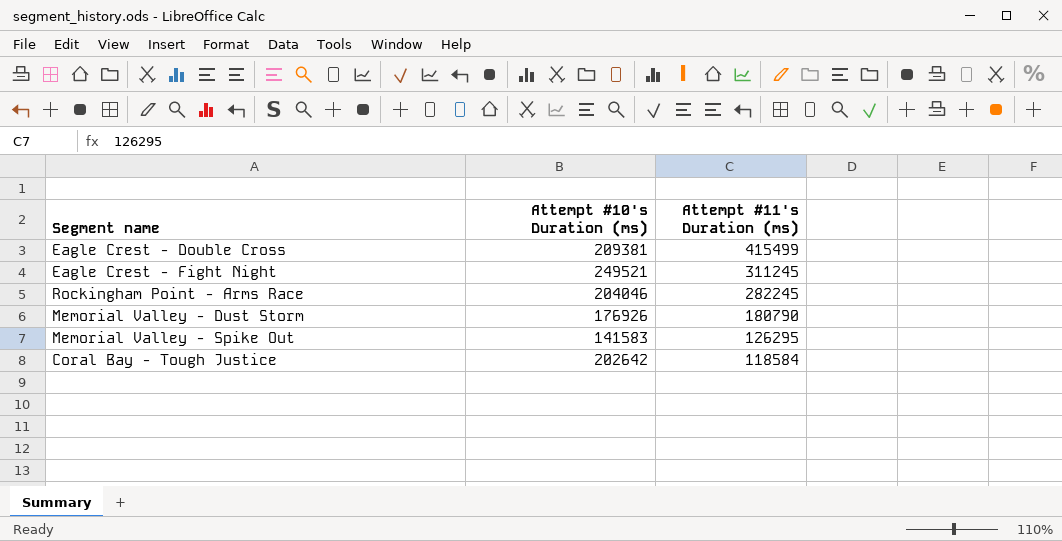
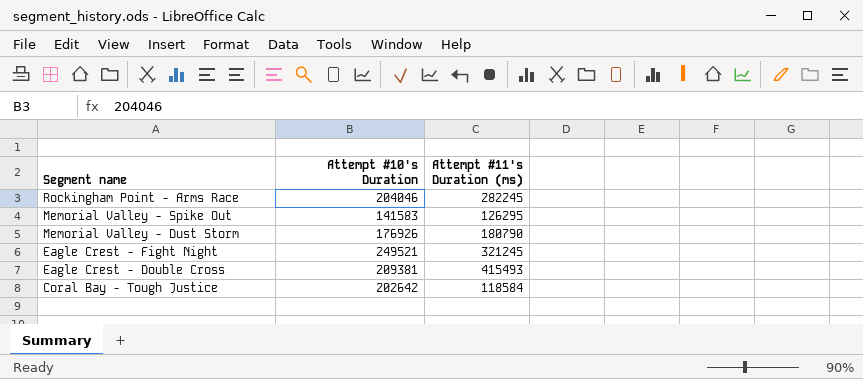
row order: Attempt #11's Duration (ms) descending -> Segment name descending
column name: Attempt #10's Duration (ms) -> Attempt #10's Duration
Eagle Crest - Fight Night | Attempt #11's Duration (ms): 311245 -> 321245
Eagle Crest - Double Cross | Attempt #11's Duration (ms): 415499 -> 415493

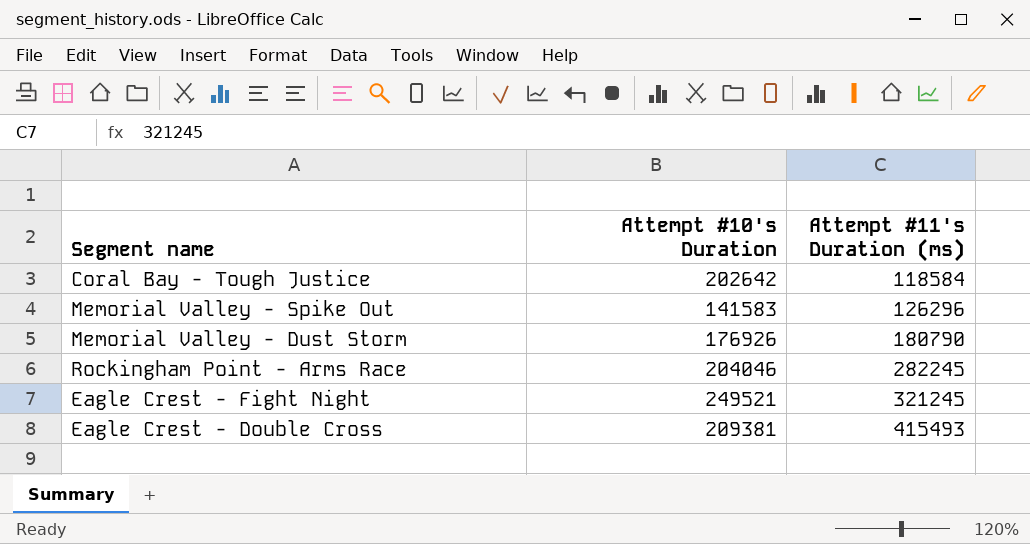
row order: Segment name descending -> Attempt #11's Duration (ms) ascending
Memorial Valley - Spike Out | Attempt #11's Duration (ms): 126295 -> 126296

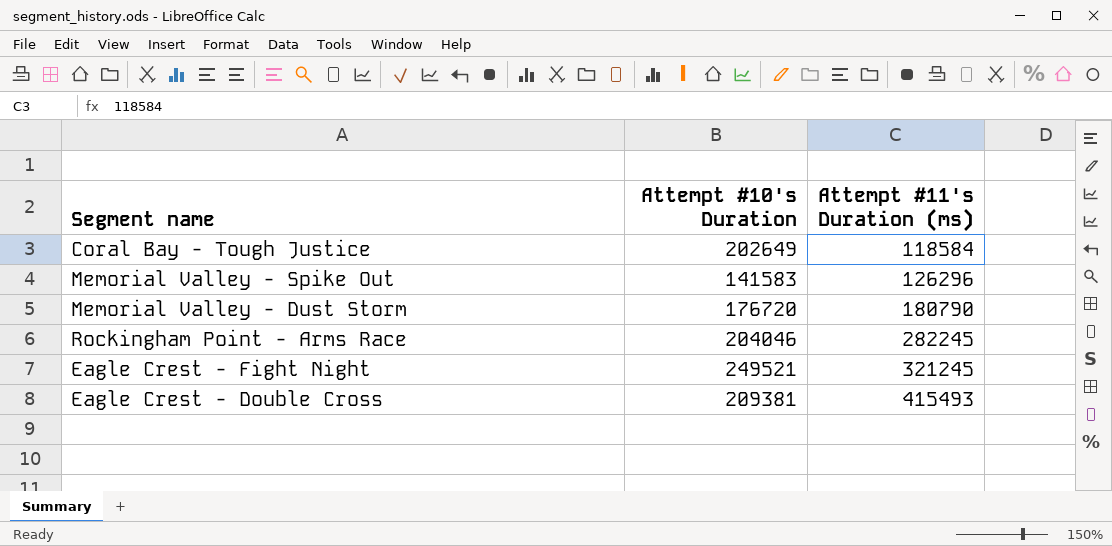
Coral Bay - Tough Justice | Attempt #10's Duration: 202642 -> 202649
Memorial Valley - Dust Storm | Attempt #10's Duration: 176926 -> 176720

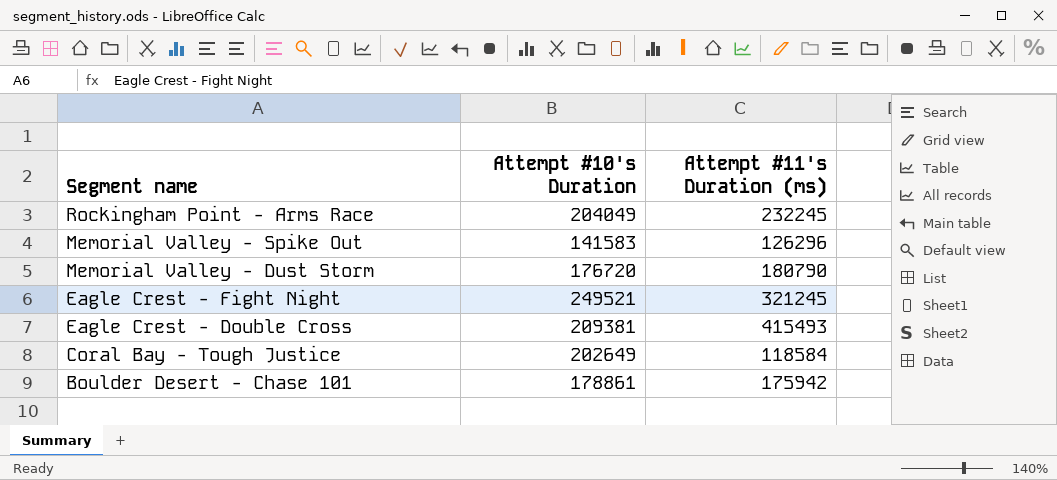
row order: Attempt #11's Duration (ms) ascending -> Segment name descending
Rockingham Point - Arms Race | Attempt #10's Duration: 204046 -> 204049
Rockingham Point - Arms Race | Attempt #11's Duration (ms): 282245 -> 232245
row Boulder Desert - Chase 101: none -> 178861 | 175942

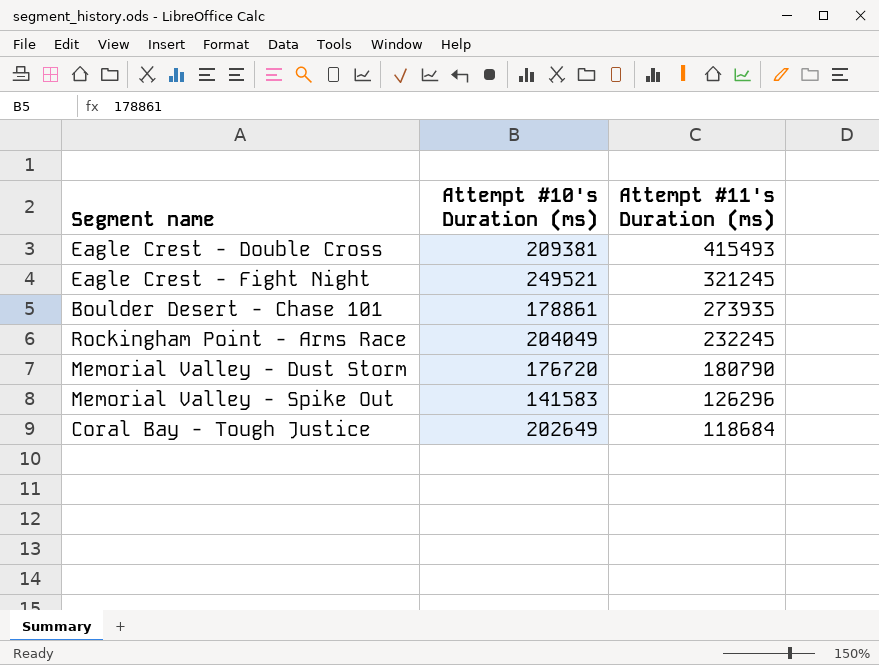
row order: Segment name descending -> Attempt #11's Duration (ms) descending
column name: Attempt #10's Duration -> Attempt #10's Duration (ms)
Boulder Desert - Chase 101 | Attempt #11's Duration (ms): 175942 -> 273935
Coral Bay - Tough Justice | Attempt #11's Duration (ms): 118584 -> 118684

